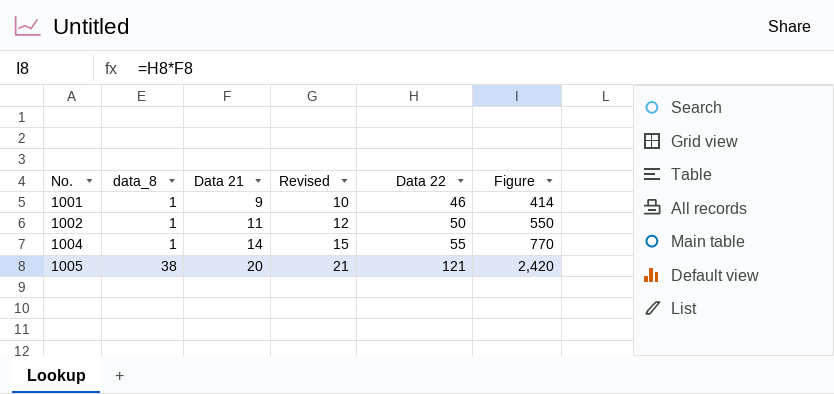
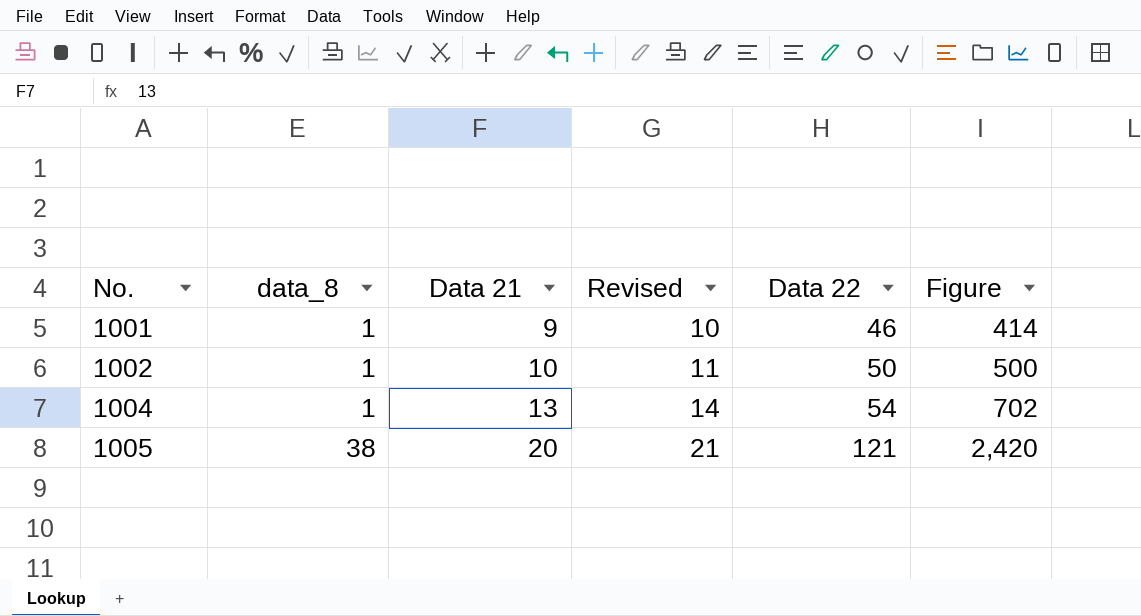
1002 | Data 21: 11 -> 10
1002 | Revised: 12 -> 11
1002 | Figure: 550 -> 500
1004 | Data 21: 14 -> 13
1004 | Revised: 15 -> 14
1004 | Data 22: 55 -> 54
1004 | Figure: 770 -> 702

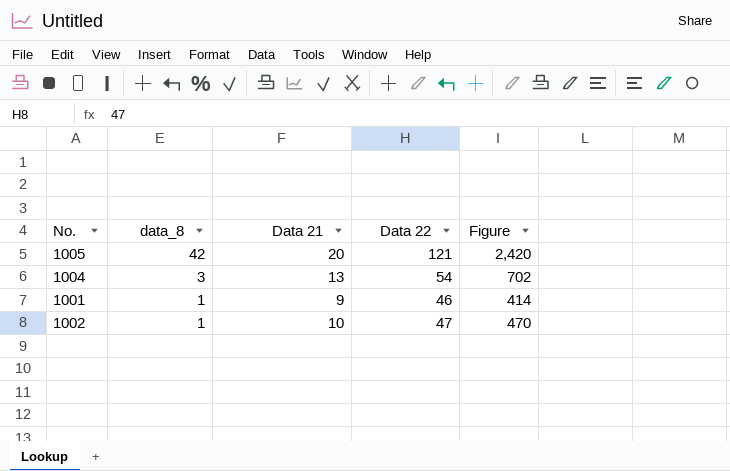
row order: No. ascending -> data_8 descending
column Revised | formula: [Data 21] + 1 -> none
1005 | data_8: 38 -> 42
1004 | data_8: 1 -> 3
1002 | Data 22: 50 -> 47
1002 | Figure: 500 -> 470

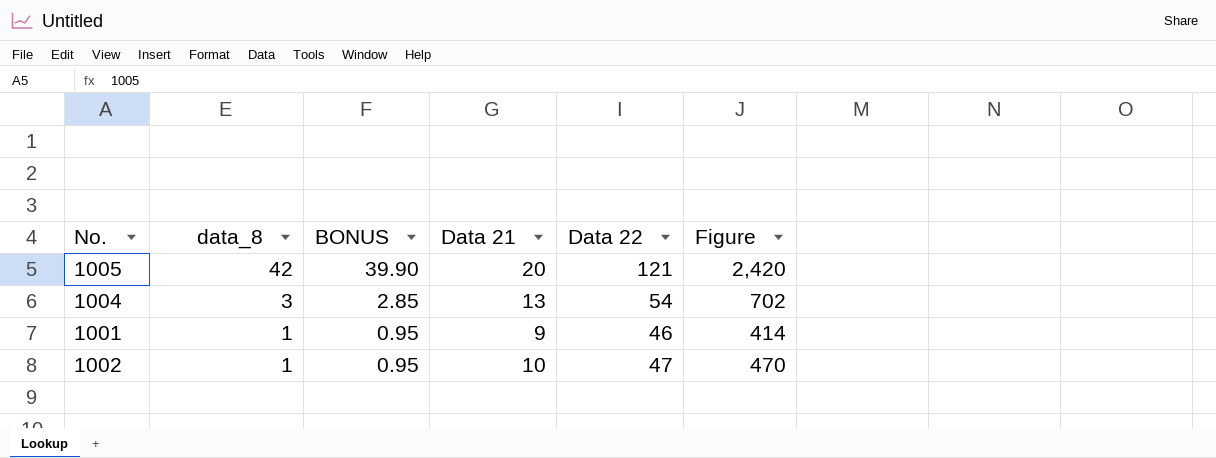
column BONUS | formula: none -> [data_8] * 0.95

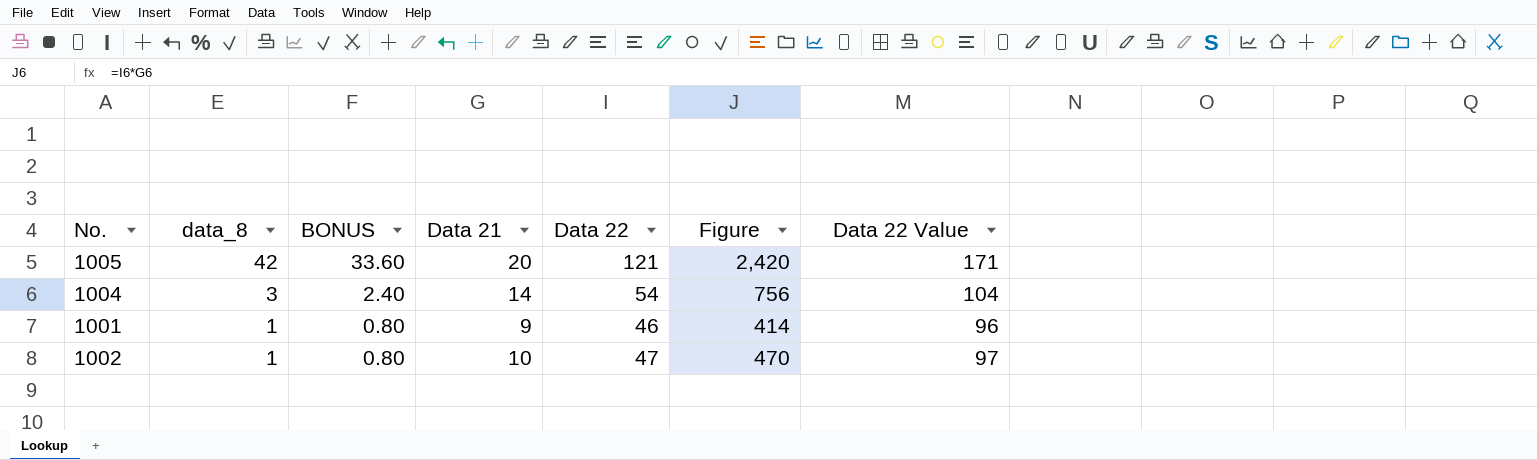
column BONUS | formula: [data_8] * 0.95 -> [data_8] * 0.8
column Data 22 Value | formula: none -> [Data 22] + 50
1004 | Data 21: 13 -> 14
1004 | Figure: 702 -> 756

